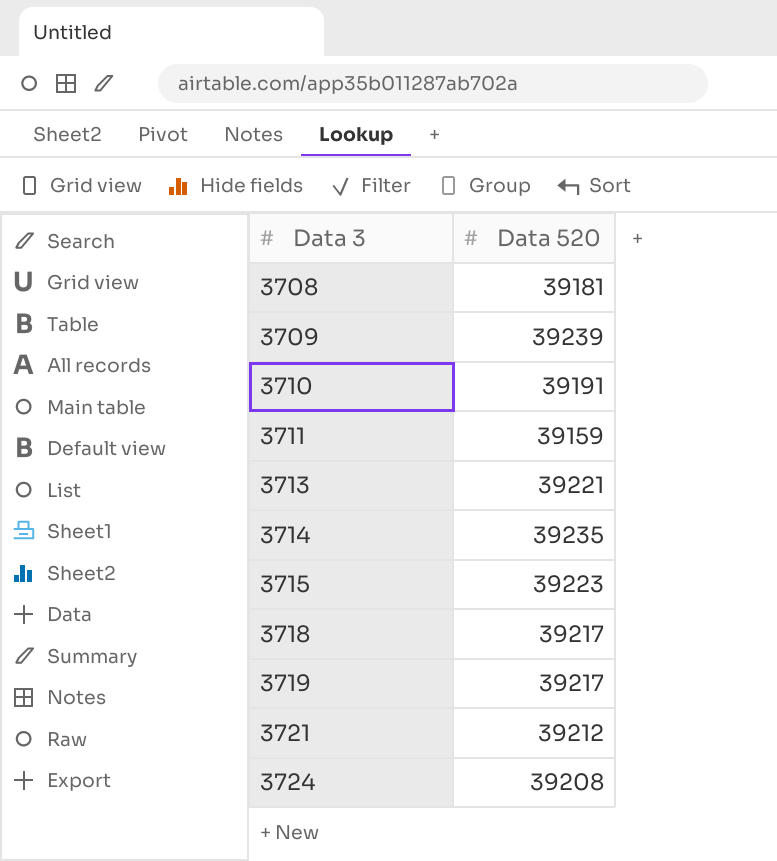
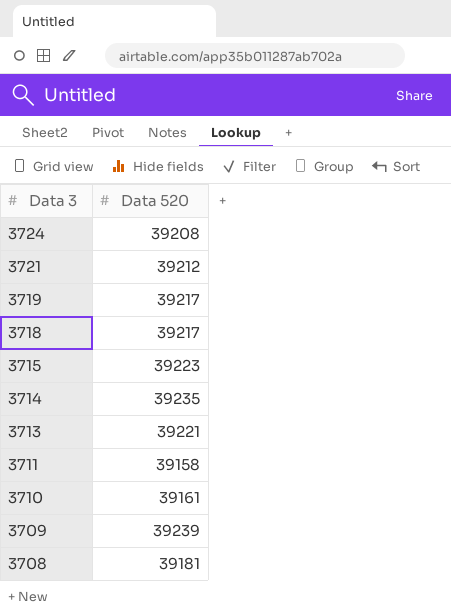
row order: Data 3 ascending -> Data 3 descending
3711 | Data 520: 39159 -> 39158
3710 | Data 520: 39191 -> 39161

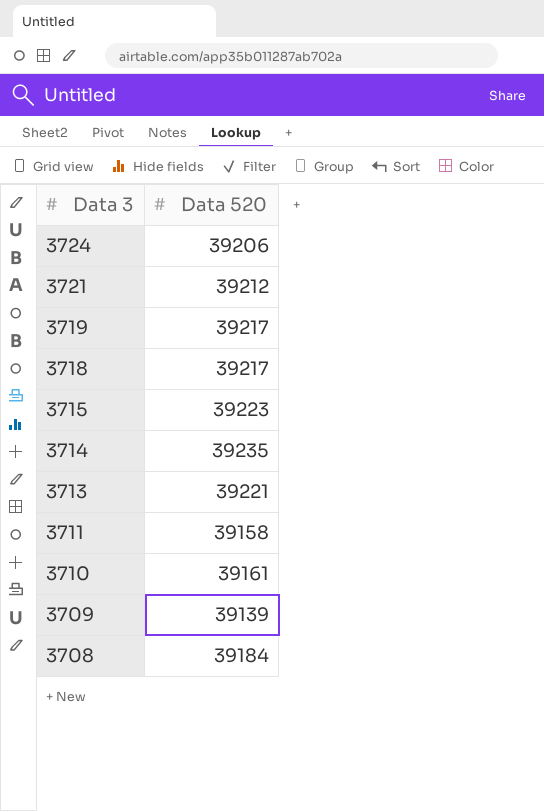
3724 | Data 520: 39208 -> 39206
3709 | Data 520: 39239 -> 39139
3708 | Data 520: 39181 -> 39184

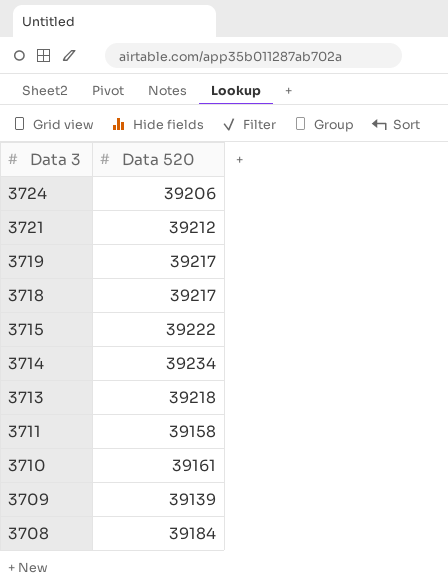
3715 | Data 520: 39223 -> 39222
3714 | Data 520: 39235 -> 39234
3713 | Data 520: 39221 -> 39218

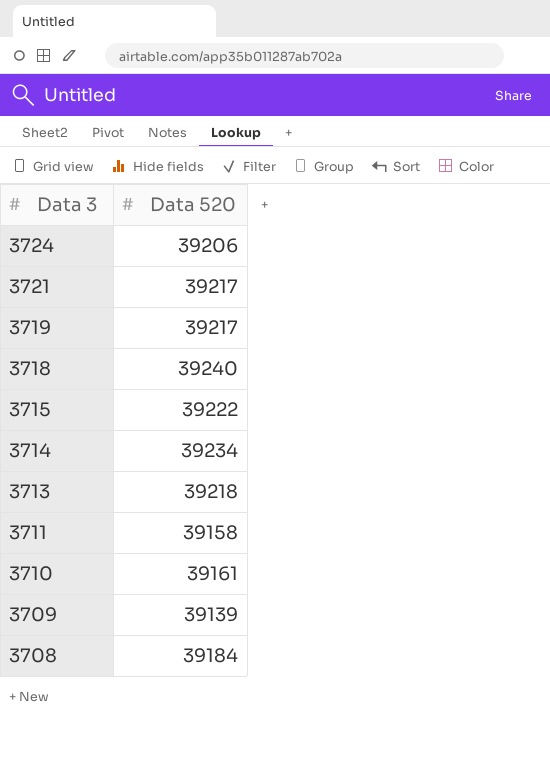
3721 | Data 520: 39212 -> 39217
3718 | Data 520: 39217 -> 39240

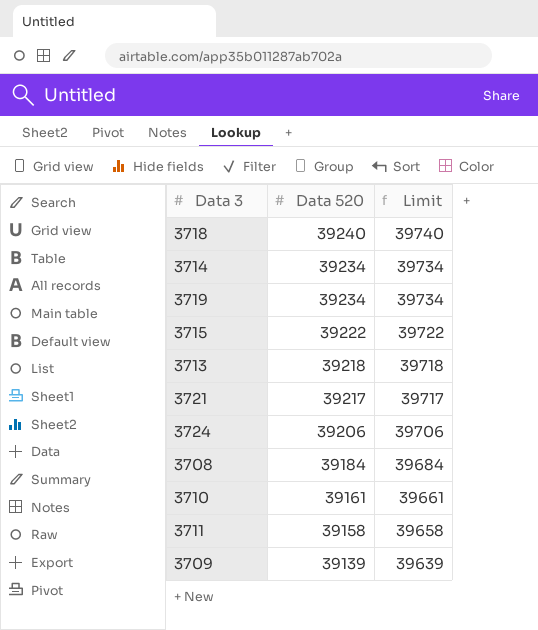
row order: Data 3 descending -> Data 520 descending
column Limit | formula: none -> [Data 520] + 500
3719 | Data 520: 39217 -> 39234

